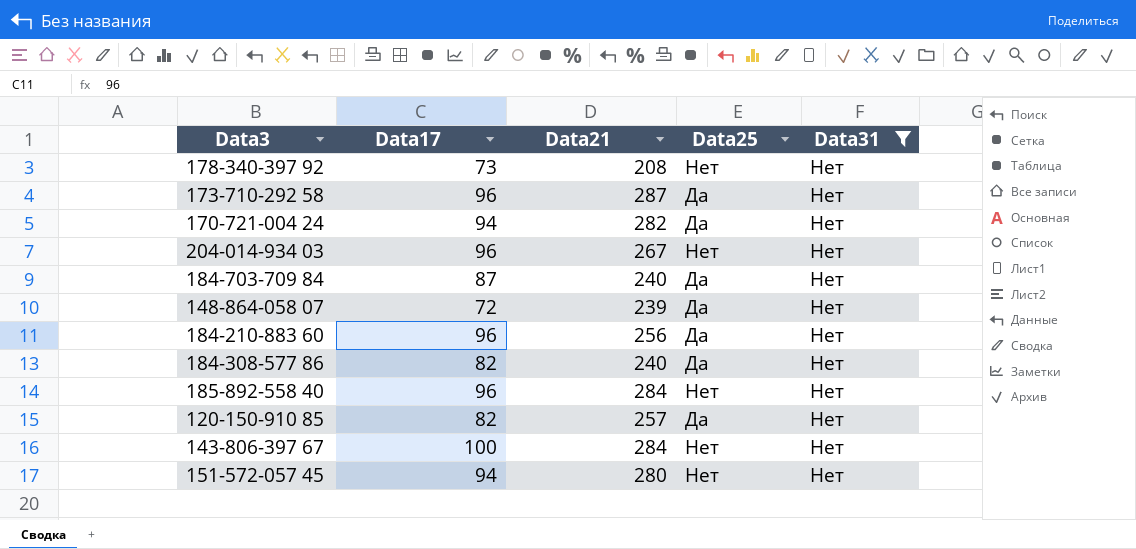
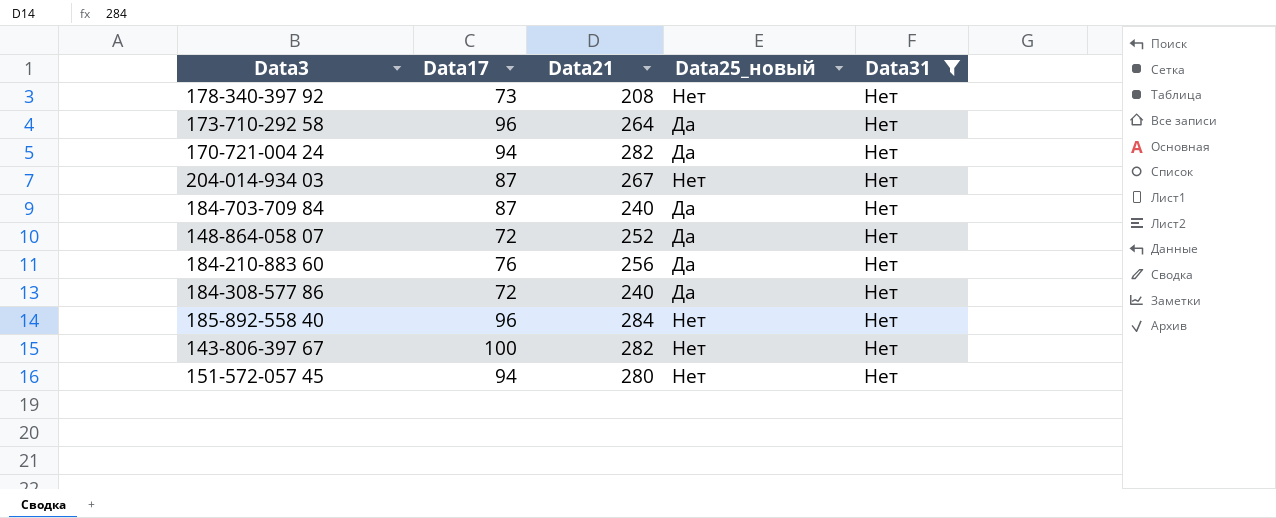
column name: Data25 -> Data25_новый
row 120-150-910 85: 82 | 257 | Да | Нет -> none
173-710-292 58 | Data21: 287 -> 264
204-014-934 03 | Data17: 96 -> 87
148-864-058 07 | Data21: 239 -> 252
184-210-883 60 | Data17: 96 -> 76
184-308-577 86 | Data17: 82 -> 72
143-806-397 67 | Data21: 284 -> 282

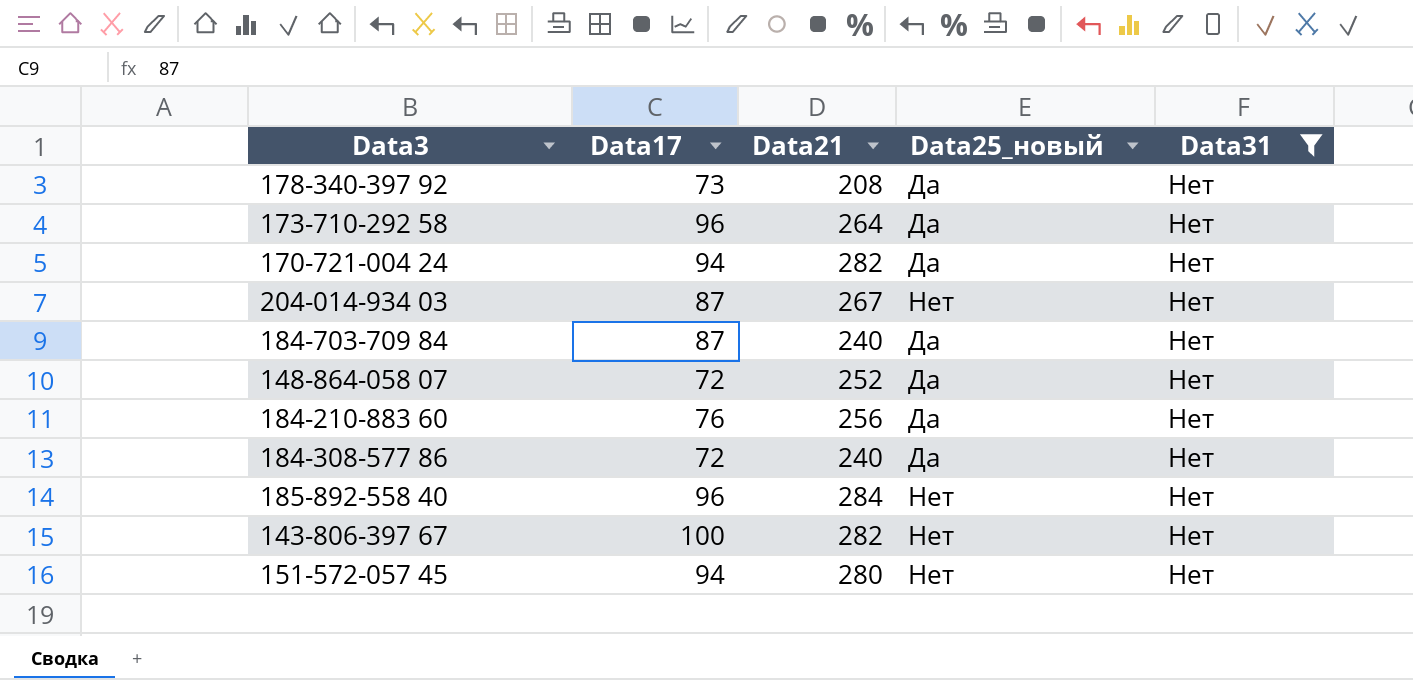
178-340-397 92 | Data25_новый: Нет -> Да

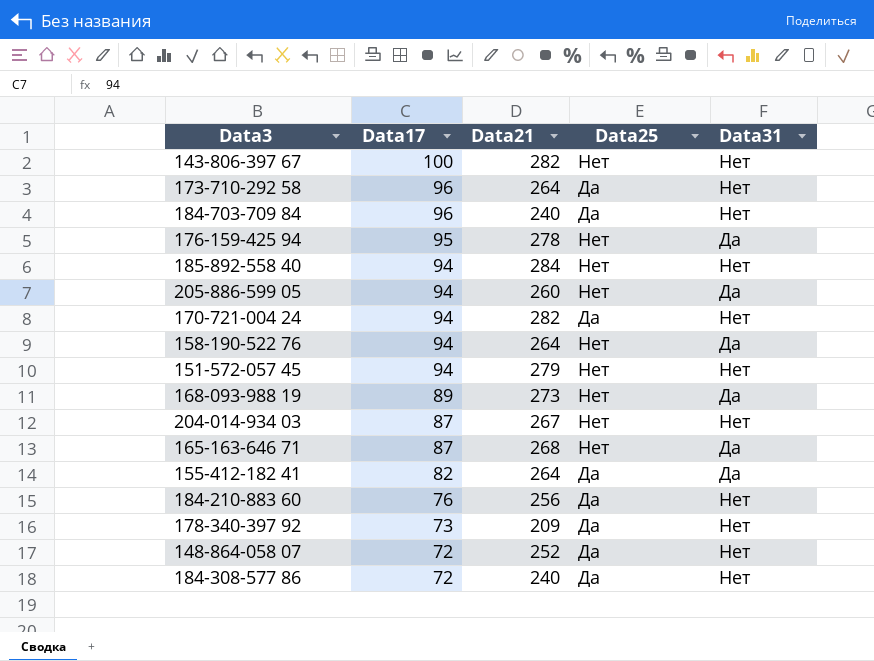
filter: Data31 = Нет -> none
row order: none -> Data17 descending
column name: Data25_новый -> Data25
184-703-709 84 | Data17: 87 -> 96
185-892-558 40 | Data17: 96 -> 94
151-572-057 45 | Data21: 280 -> 279
178-340-397 92 | Data21: 208 -> 209

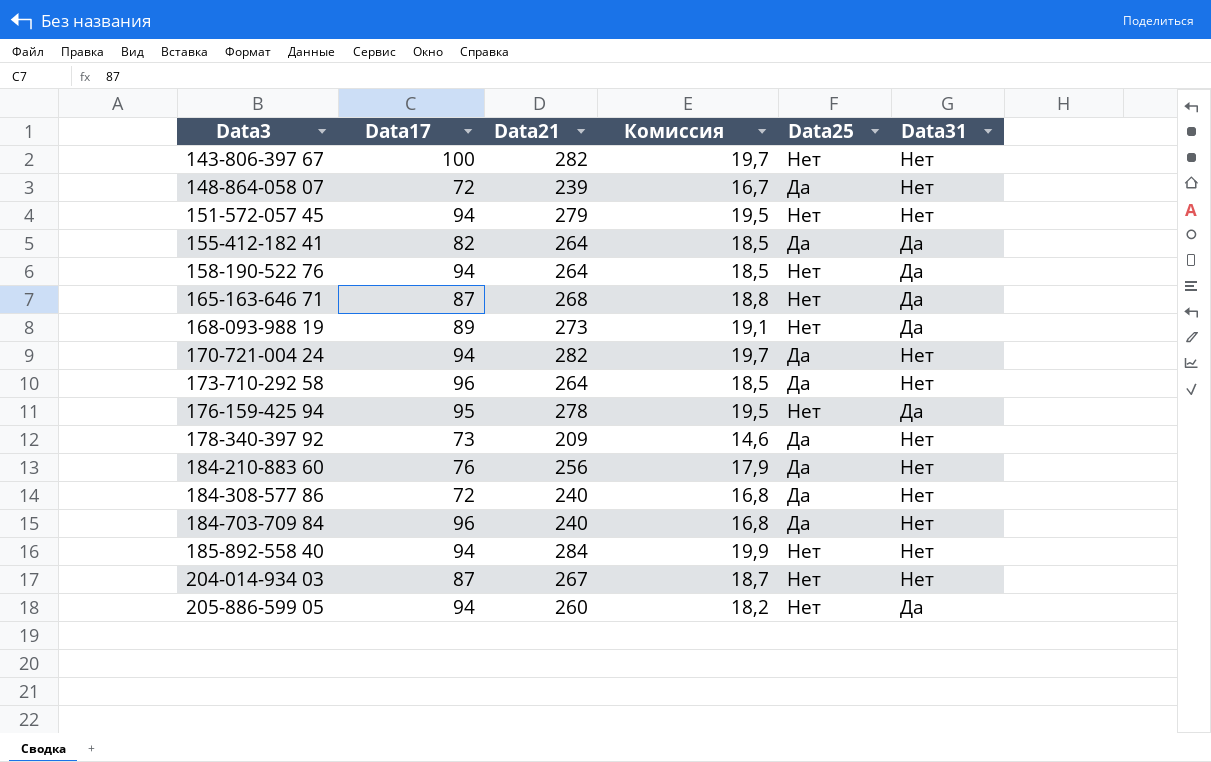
row order: Data17 descending -> Data3 ascending
column Комиссия | formula: none -> [Data21] * 0,07
148-864-058 07 | Data21: 252 -> 239

